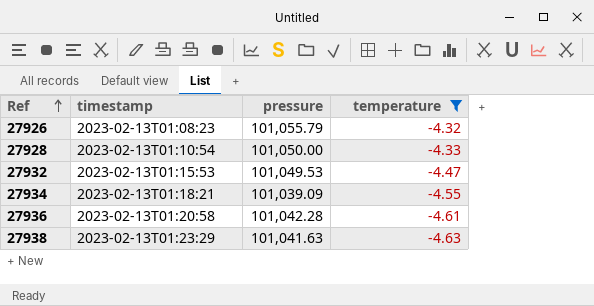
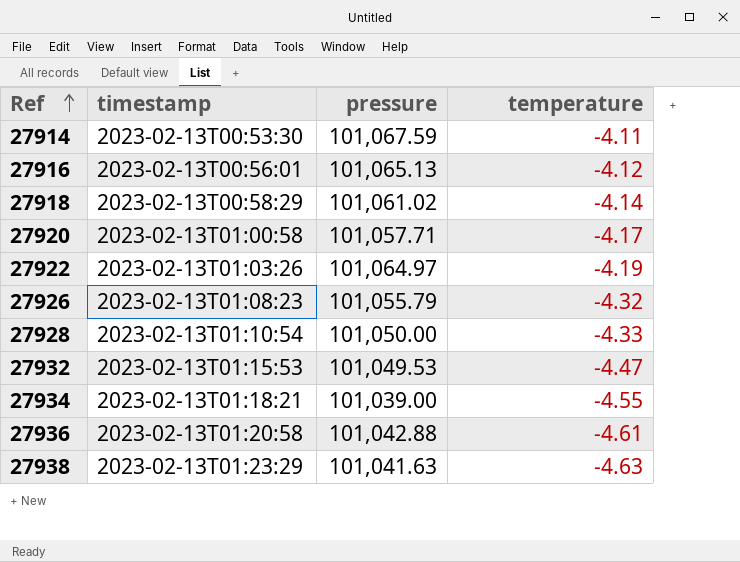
filter: temperature <= -4.32 -> none
27934 | pressure: 101,039.09 -> 101,039.00
27936 | pressure: 101,042.28 -> 101,042.88

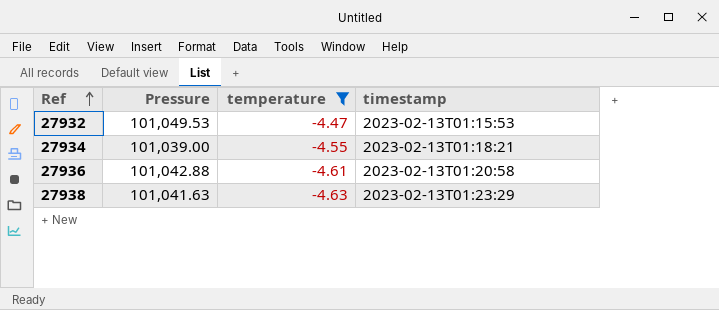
filter: none -> temperature <= -4.47
column name: pressure -> Pressure
column timestamp | position: 2 -> 4

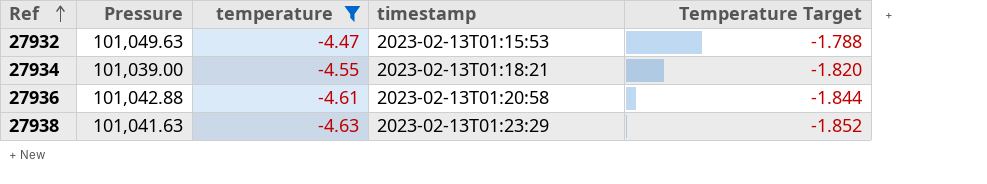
column Temperature Target | formula: none -> [temperature] * 0.4
27932 | Pressure: 101,049.53 -> 101,049.63

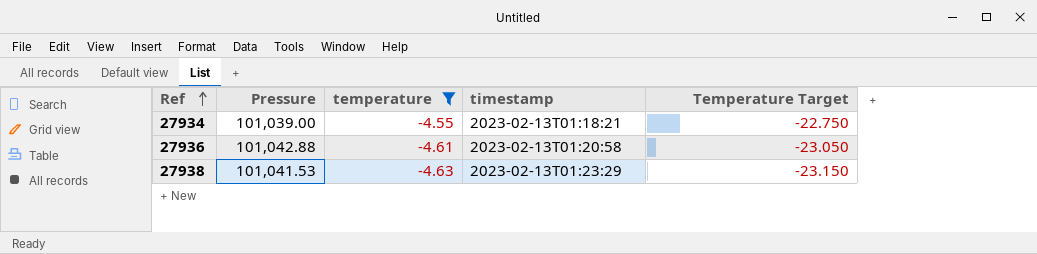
column Temperature Target | formula: [temperature] * 0.4 -> [temperature] * 5
row 27932: 101,049.63 | -4.47 | 2023-02-13T01:15:53 | -1.788 -> none
27938 | Pressure: 101,041.63 -> 101,041.53

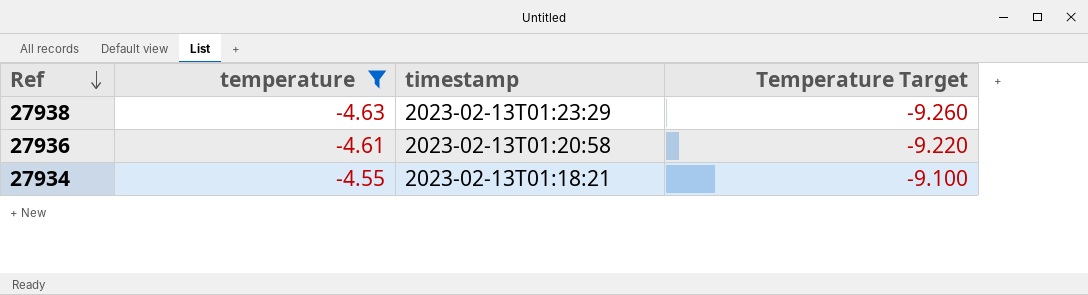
row order: Ref ascending -> Ref descending
column Pressure | position: 2 -> none
column Temperature Target | formula: [temperature] * 5 -> [temperature] * 2

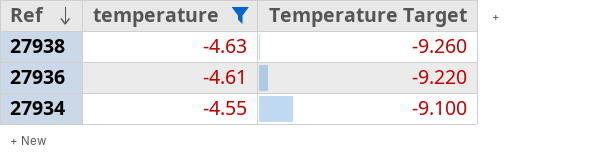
column timestamp | position: 3 -> none

